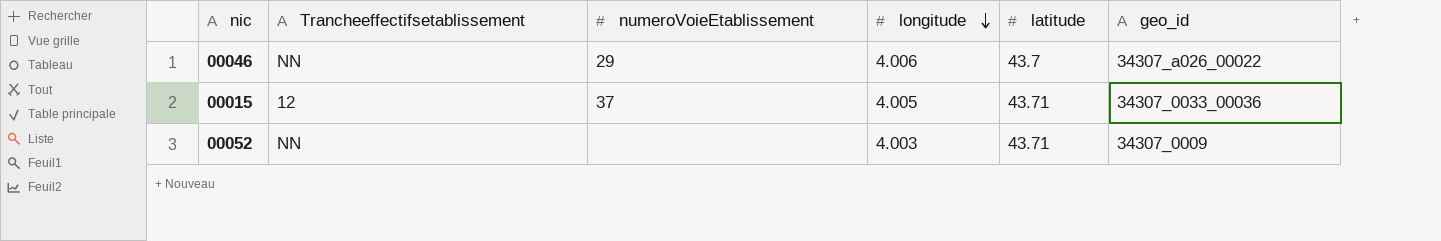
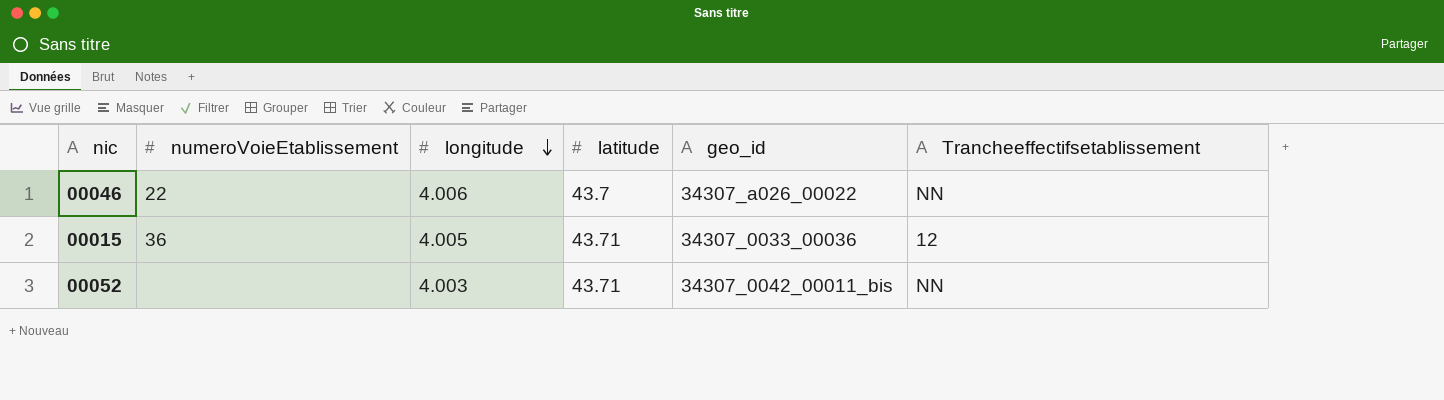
column Trancheeffectifsetablissement | position: 2 -> 6
00046 | numeroVoieEtablissement: 29 -> 22
00015 | numeroVoieEtablissement: 37 -> 36
00052 | geo_id: 34307_0009 -> 34307_0042_00011_bis

